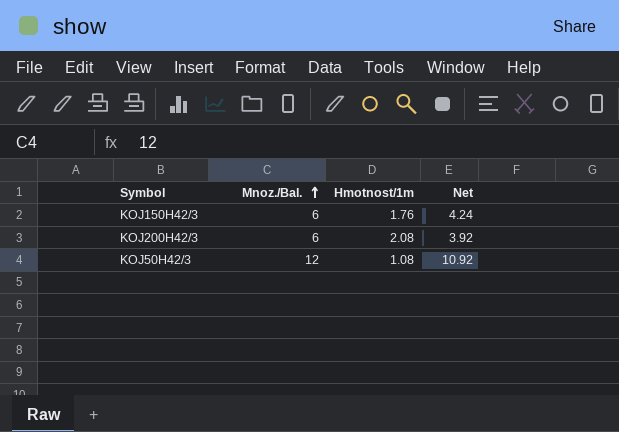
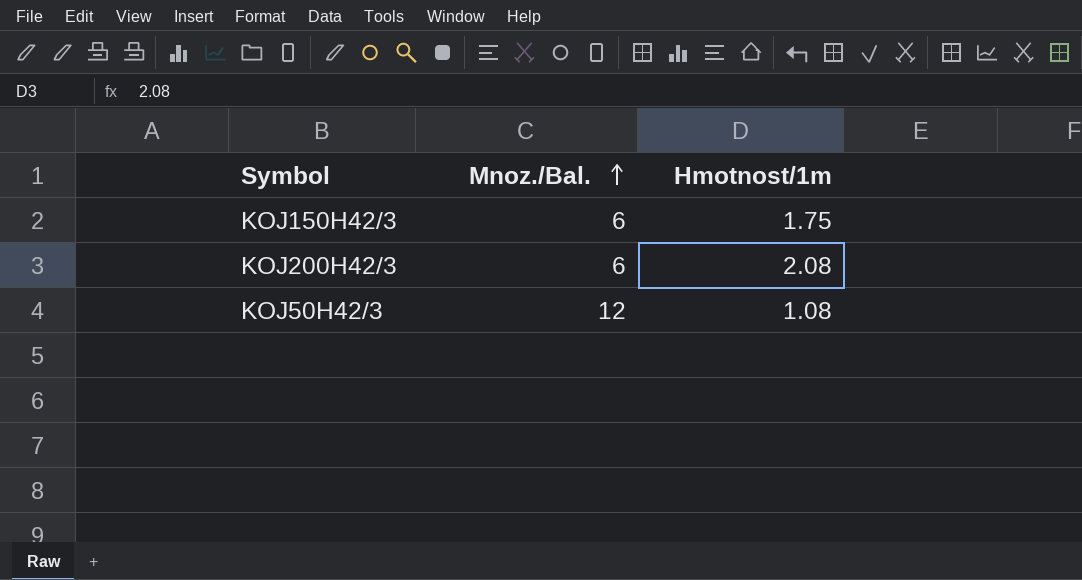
column Net | formula: [Mnoz./Bal.] - [Hmotnost/1m] -> none
KOJ150H42/3 | Hmotnost/1m: 1.76 -> 1.75

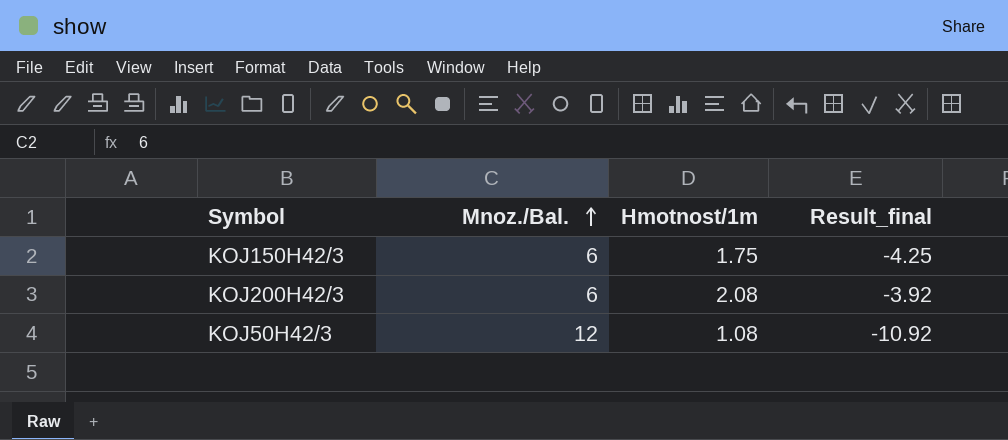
column Result_final | formula: none -> [Hmotnost/1m] - [Mnoz./Bal.]

